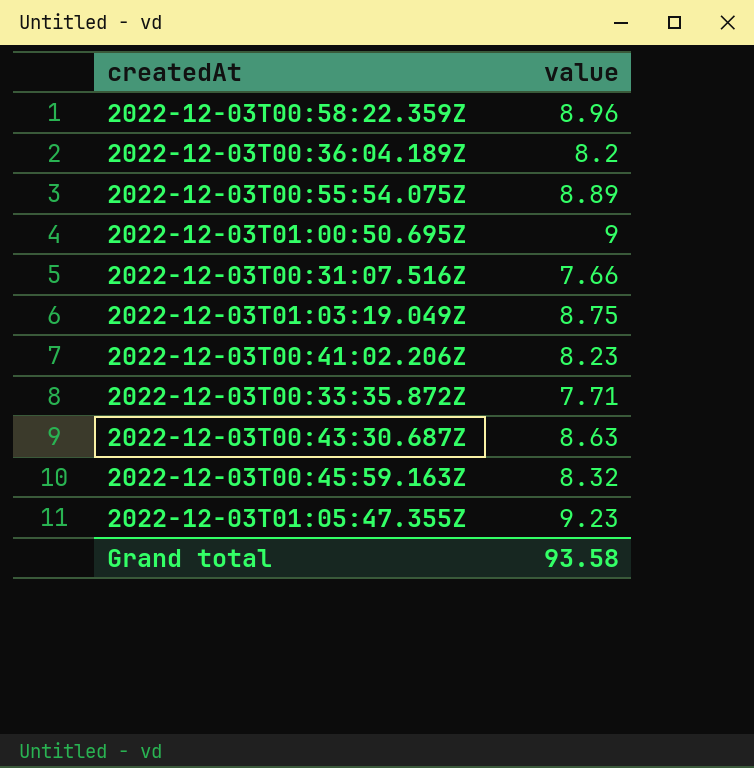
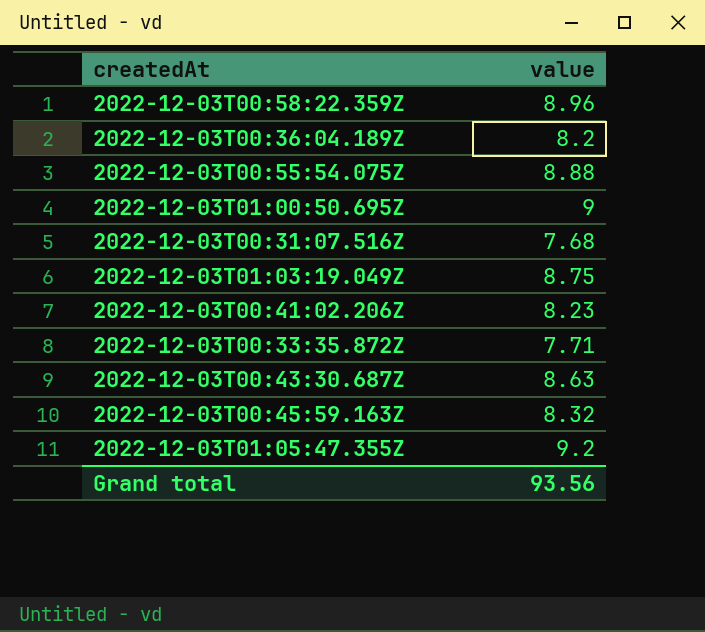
2022-12-03T00:55:54.075Z | value: 8.89 -> 8.88
2022-12-03T00:31:07.516Z | value: 7.66 -> 7.68
2022-12-03T01:05:47.355Z | value: 9.23 -> 9.2
Grand total | value: 93.58 -> 93.56

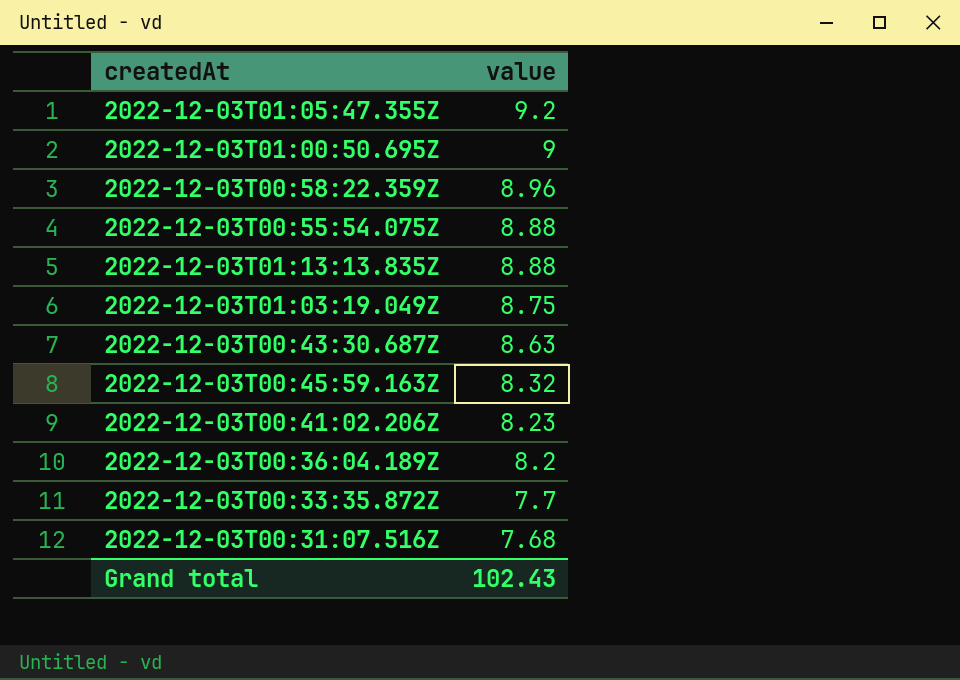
row order: none -> value descending
row 2022-12-03T01:13:13.835Z: none -> 8.88
2022-12-03T00:33:35.872Z | value: 7.71 -> 7.7
Grand total | value: 93.56 -> 102.43

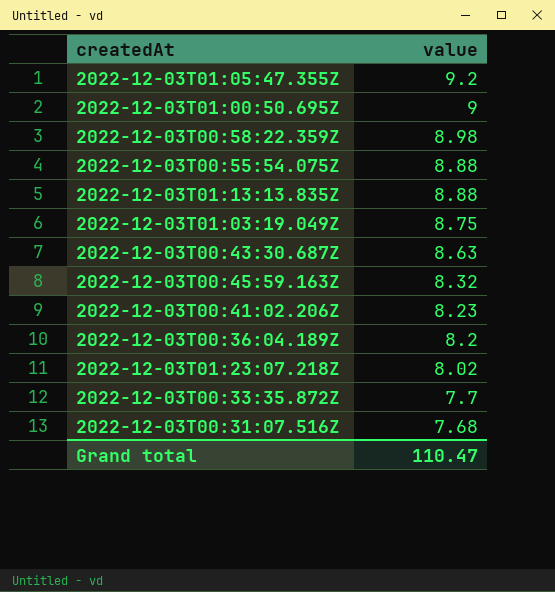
2022-12-03T00:58:22.359Z | value: 8.96 -> 8.98
row 2022-12-03T01:23:07.218Z: none -> 8.02
Grand total | value: 102.43 -> 110.47

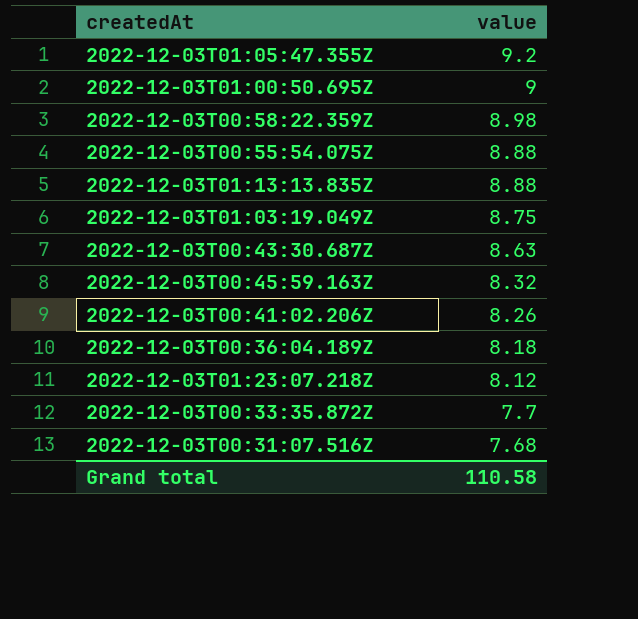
2022-12-03T00:41:02.206Z | value: 8.23 -> 8.26
2022-12-03T00:36:04.189Z | value: 8.2 -> 8.18
2022-12-03T01:23:07.218Z | value: 8.02 -> 8.12
Grand total | value: 110.47 -> 110.58

